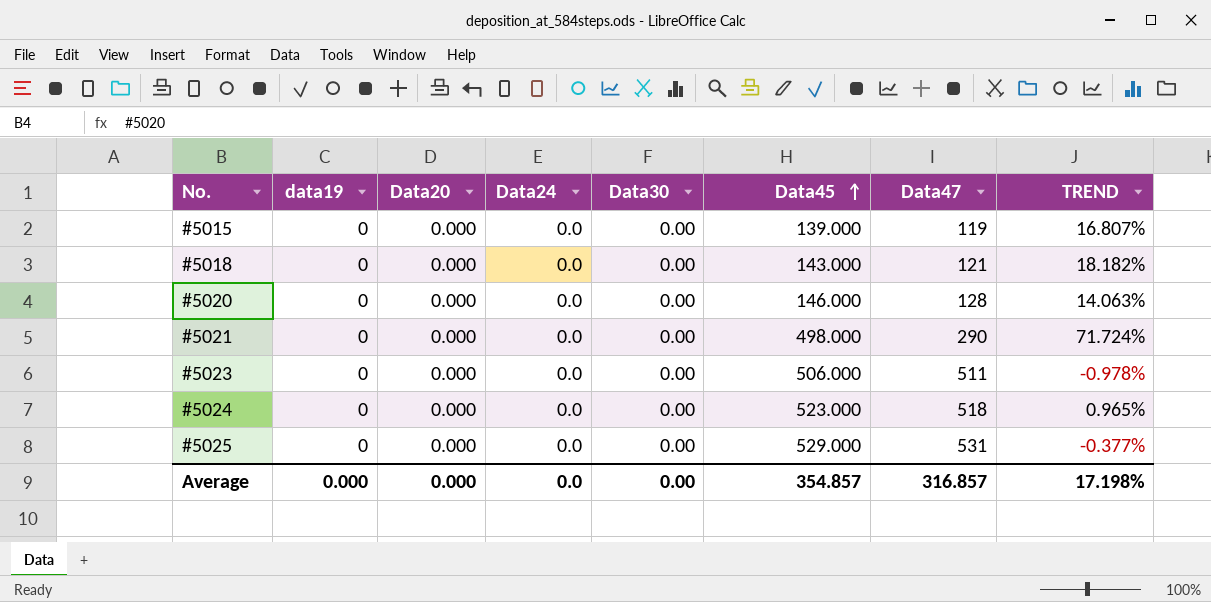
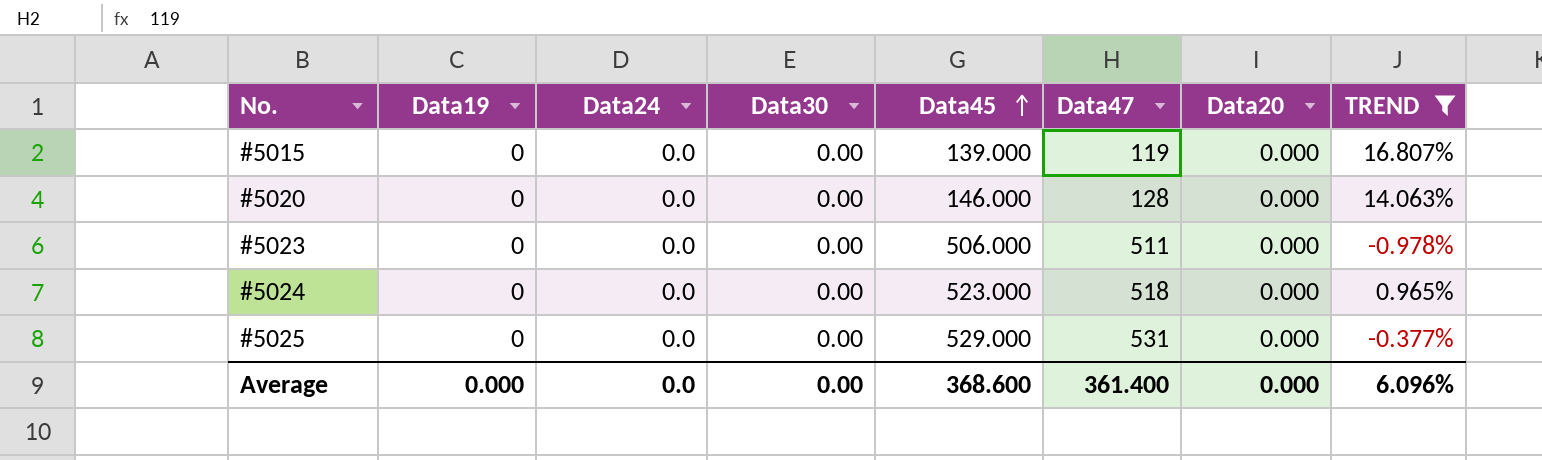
filter: none -> TREND <= 16.807%
column name: data19 -> Data19
column Data20 | position: 3 -> 7
Average | Data45: 354.857 -> 368.600
Average | Data47: 316.857 -> 361.400
Average | TREND: 17.198% -> 6.096%

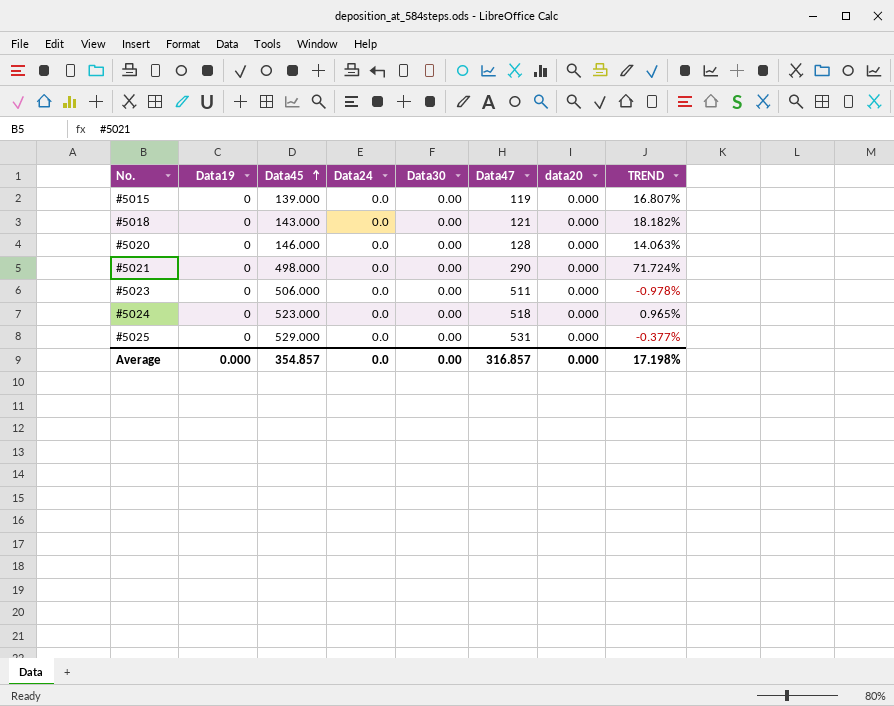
filter: TREND <= 16.807% -> none
column Data45 | position: 5 -> 3
column name: Data20 -> data20
Average | Data45: 368.600 -> 354.857
Average | Data47: 361.400 -> 316.857
Average | TREND: 6.096% -> 17.198%

